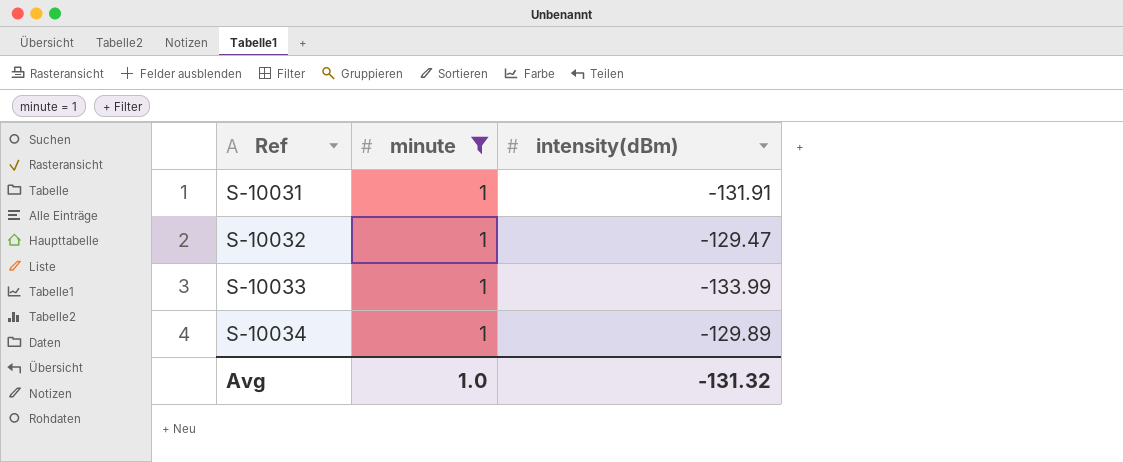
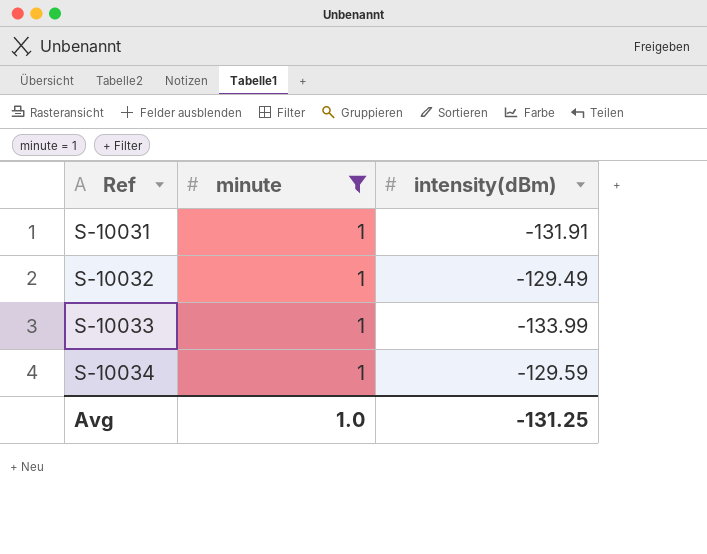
S-10032 | intensity(dBm): -129.47 -> -129.49
S-10034 | intensity(dBm): -129.89 -> -129.59
Avg | intensity(dBm): -131.32 -> -131.25

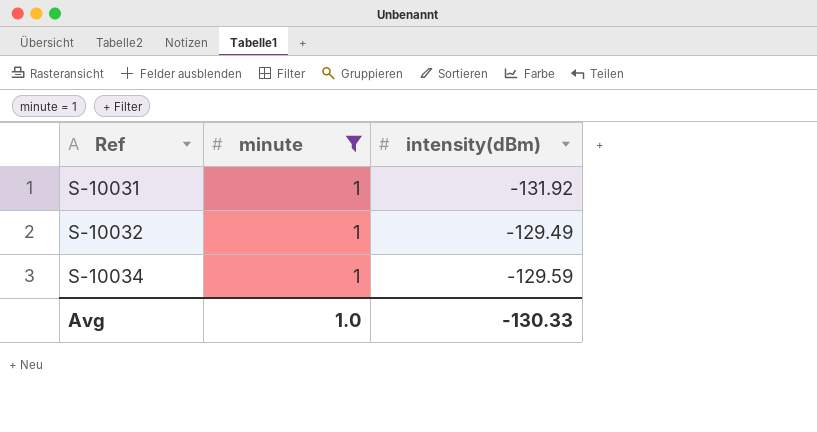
row S-10033: 1 | -133.99 -> none
S-10031 | intensity(dBm): -131.91 -> -131.92
Avg | intensity(dBm): -131.25 -> -130.33

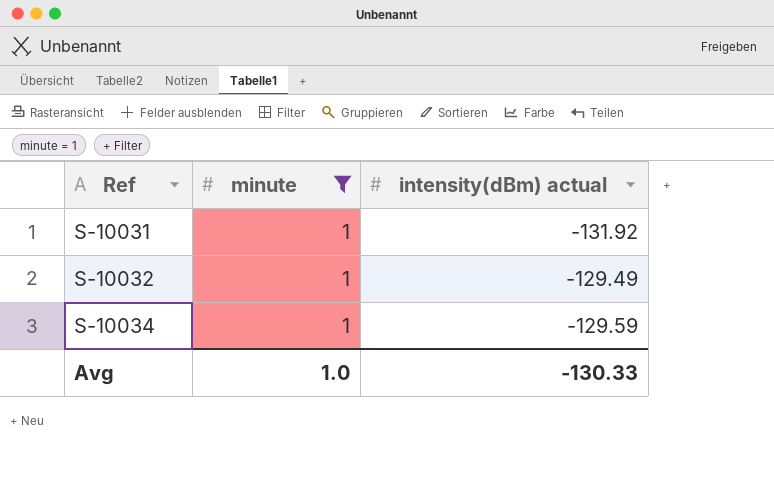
column name: intensity(dBm) -> intensity(dBm) actual

